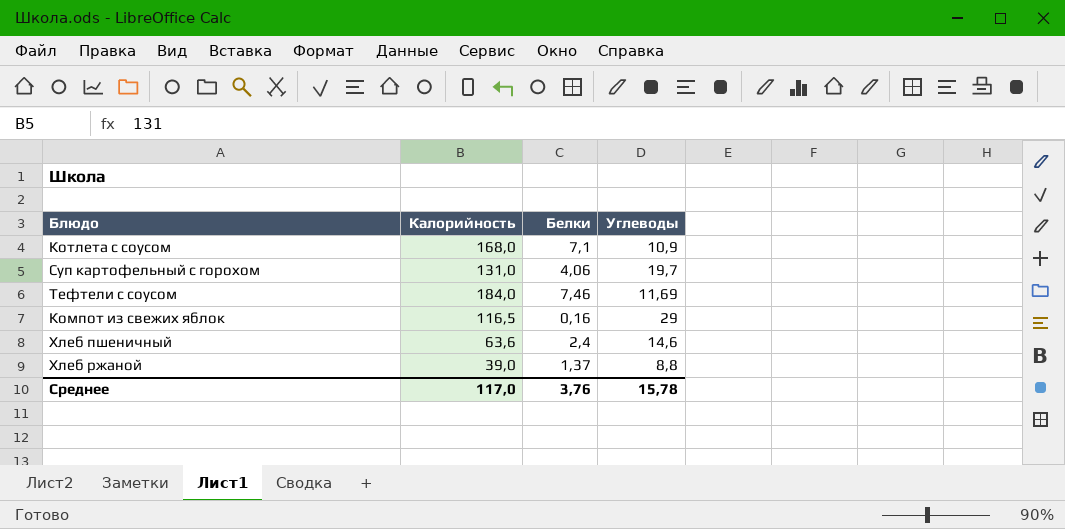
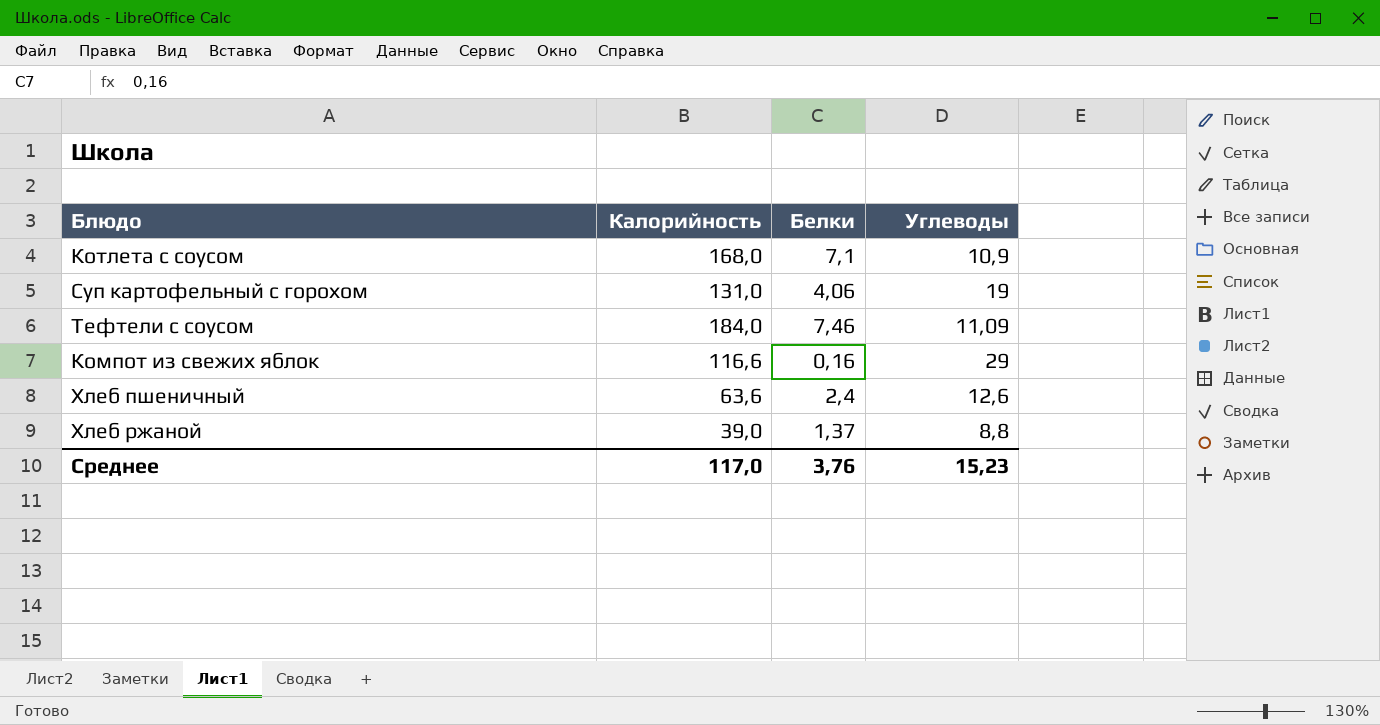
Суп картофельный с горохом | Углеводы: 19,7 -> 19
Тефтели с соусом | Углеводы: 11,69 -> 11,09
Компот из свежих яблок | Калорийность: 116,5 -> 116,6
Хлеб пшеничный | Углеводы: 14,6 -> 12,6
Среднее | Углеводы: 15,78 -> 15,23

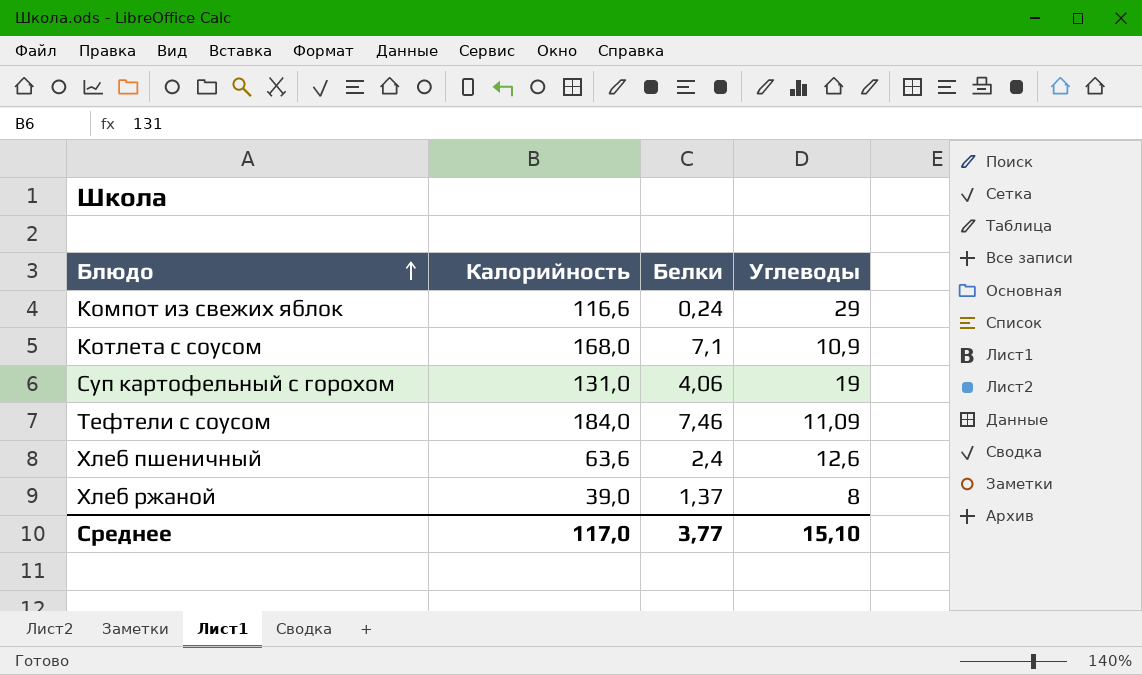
row order: none -> Блюдо ascending
Компот из свежих яблок | Белки: 0,16 -> 0,24
Хлеб ржаной | Углеводы: 8,8 -> 8
Среднее | Белки: 3,76 -> 3,77
Среднее | Углеводы: 15,23 -> 15,10

